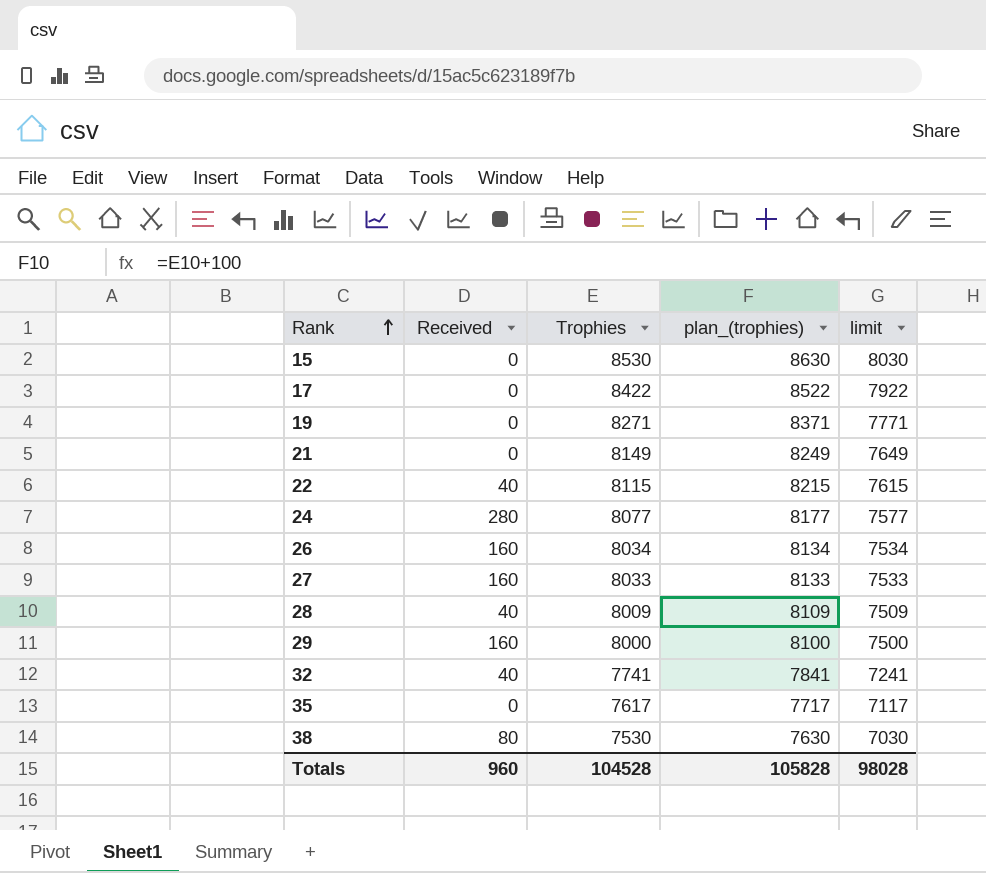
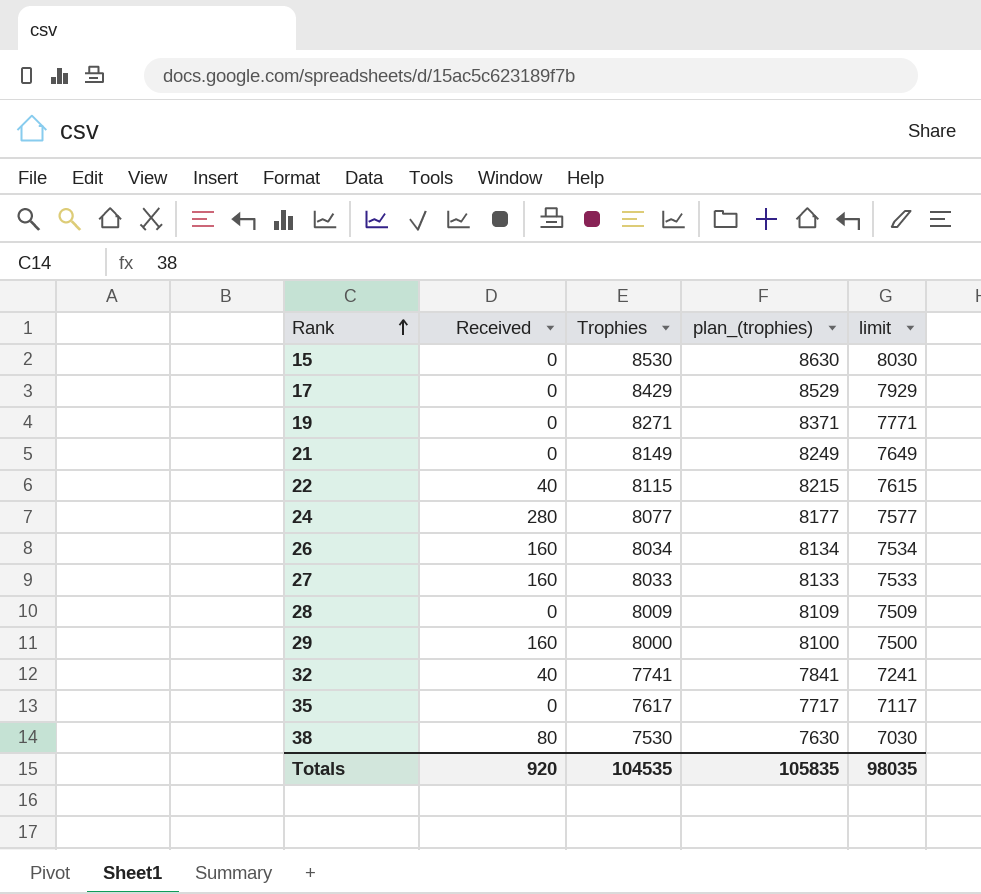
17 | Trophies: 8422 -> 8429
17 | plan_(trophies): 8522 -> 8529
17 | limit: 7922 -> 7929
28 | Received: 40 -> 0
Totals | Received: 960 -> 920
Totals | Trophies: 104528 -> 104535
Totals | plan_(trophies): 105828 -> 105835
Totals | limit: 98028 -> 98035

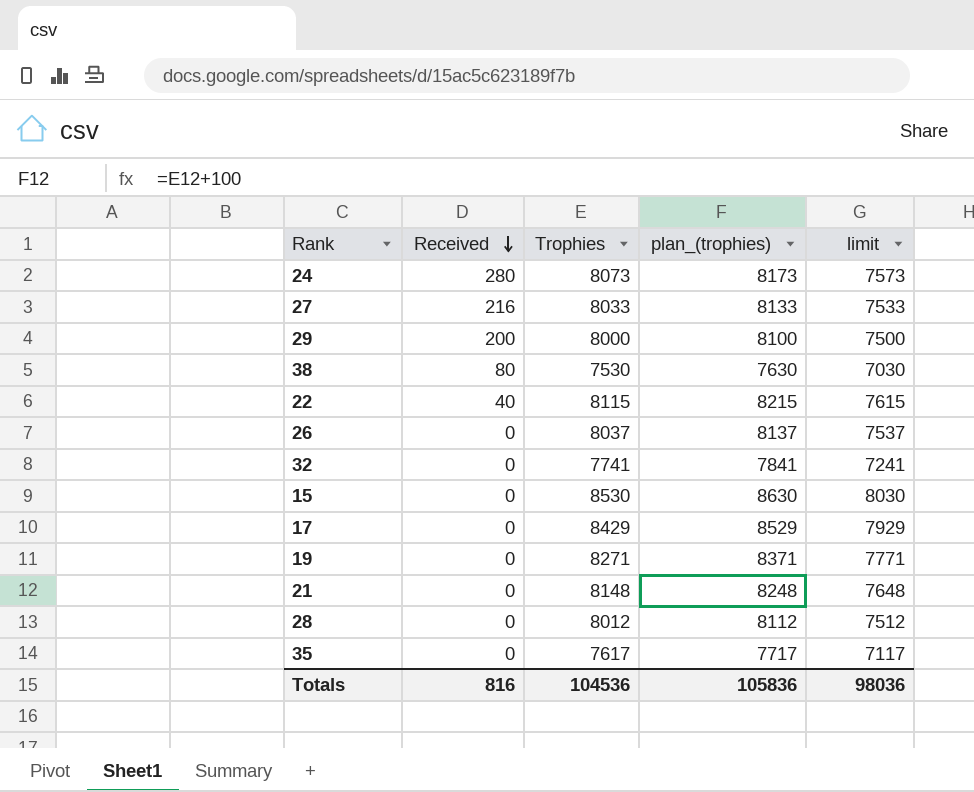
row order: Rank ascending -> Received descending
24 | Trophies: 8077 -> 8073
24 | plan_(trophies): 8177 -> 8173
24 | limit: 7577 -> 7573
27 | Received: 160 -> 216
29 | Received: 160 -> 200
26 | Received: 160 -> 0
26 | Trophies: 8034 -> 8037
26 | plan_(trophies): 8134 -> 8137
26 | limit: 7534 -> 7537
32 | Received: 40 -> 0
21 | Trophies: 8149 -> 8148
21 | plan_(trophies): 8249 -> 8248
21 | limit: 7649 -> 7648
28 | Trophies: 8009 -> 8012
28 | plan_(trophies): 8109 -> 8112
28 | limit: 7509 -> 7512
Totals | Received: 920 -> 816
Totals | Trophies: 104535 -> 104536
Totals | plan_(trophies): 105835 -> 105836
Totals | limit: 98035 -> 98036

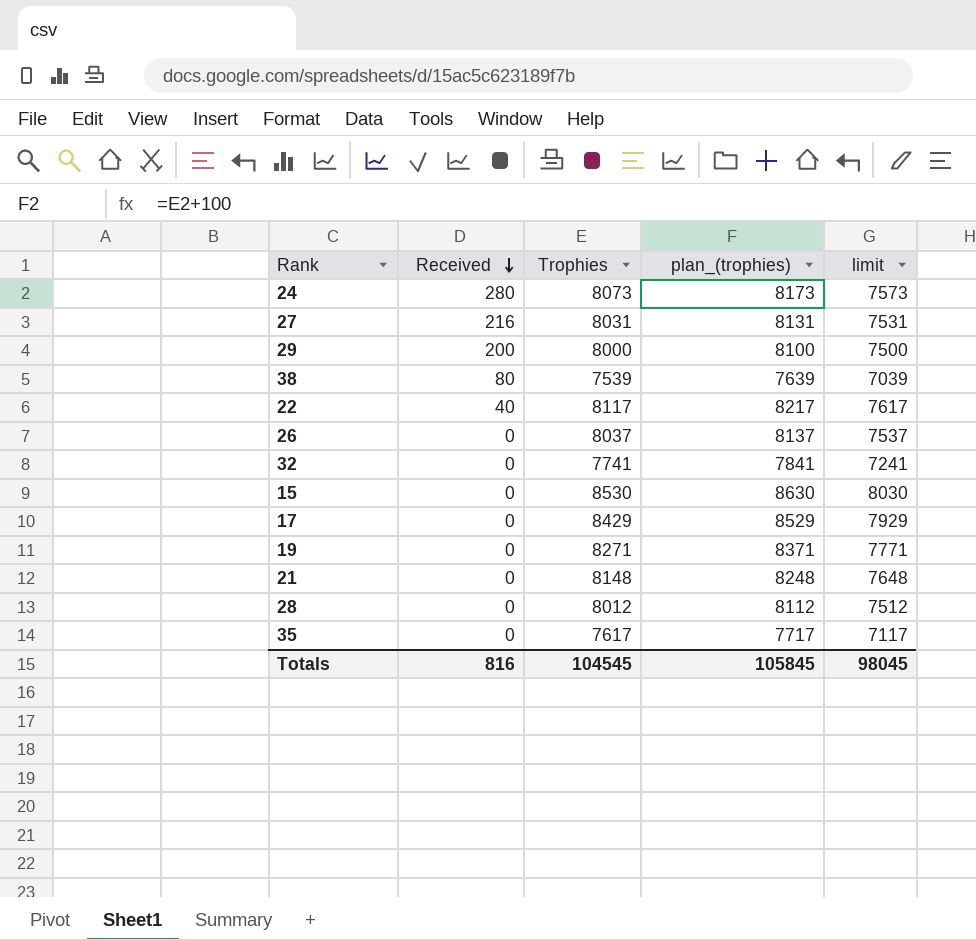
27 | Trophies: 8033 -> 8031
27 | plan_(trophies): 8133 -> 8131
27 | limit: 7533 -> 7531
38 | Trophies: 7530 -> 7539
38 | plan_(trophies): 7630 -> 7639
38 | limit: 7030 -> 7039
22 | Trophies: 8115 -> 8117
22 | plan_(trophies): 8215 -> 8217
22 | limit: 7615 -> 7617
Totals | Trophies: 104536 -> 104545
Totals | plan_(trophies): 105836 -> 105845
Totals | limit: 98036 -> 98045

